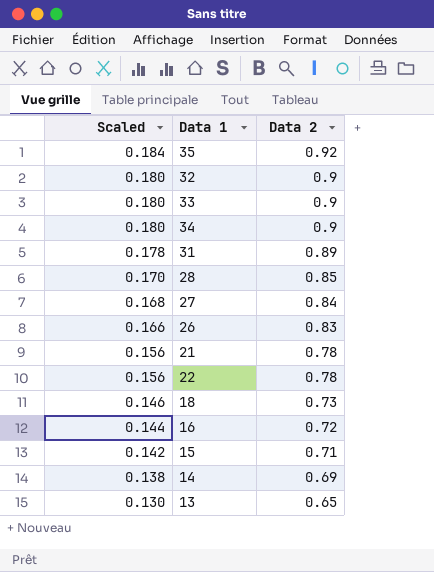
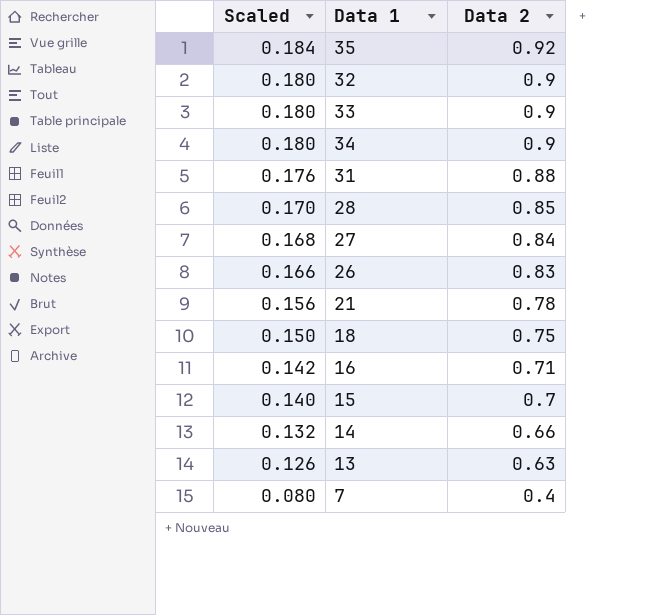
row 22: 0.156 | 0.78 -> none
31 | Scaled: 0.178 -> 0.176
31 | Data 2: 0.89 -> 0.88
18 | Scaled: 0.146 -> 0.150
18 | Data 2: 0.73 -> 0.75
16 | Scaled: 0.144 -> 0.142
16 | Data 2: 0.72 -> 0.71
15 | Scaled: 0.142 -> 0.140
15 | Data 2: 0.71 -> 0.7
14 | Scaled: 0.138 -> 0.132
14 | Data 2: 0.69 -> 0.66
13 | Scaled: 0.130 -> 0.126
13 | Data 2: 0.65 -> 0.63
row 7: none -> 0.080 | 0.4

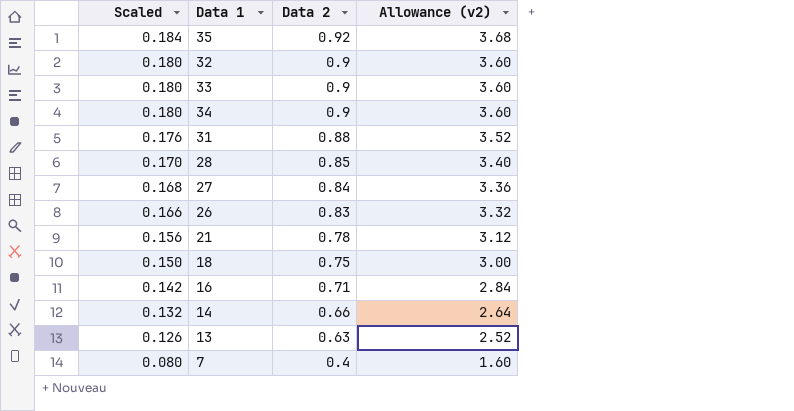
column Allowance (v2) | formula: none -> [Data 2] * 4
row 15: 0.140 | 0.7 -> none

